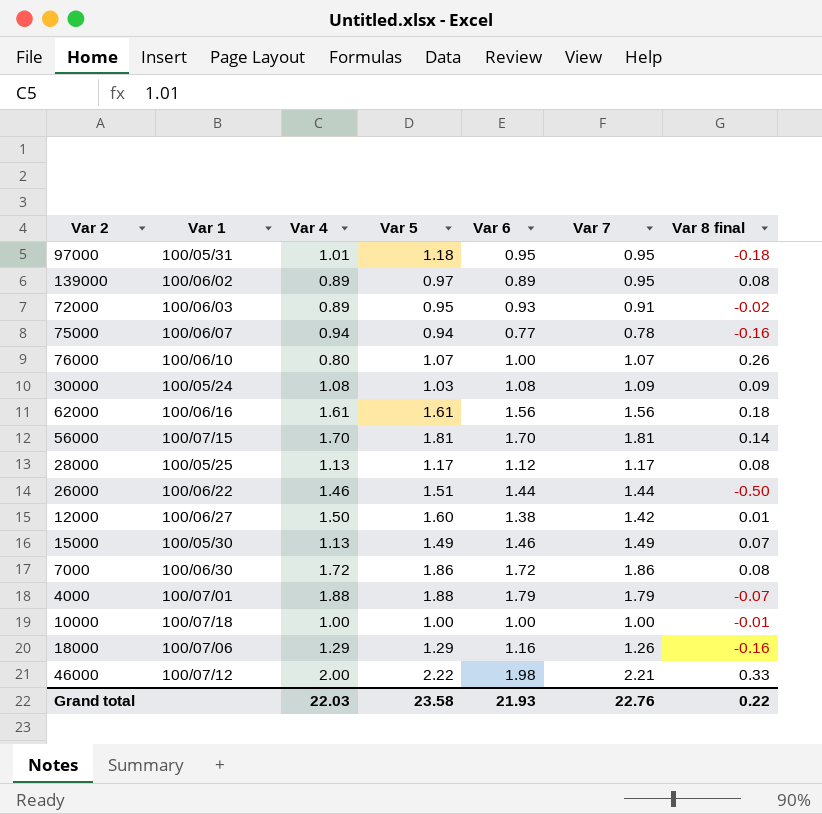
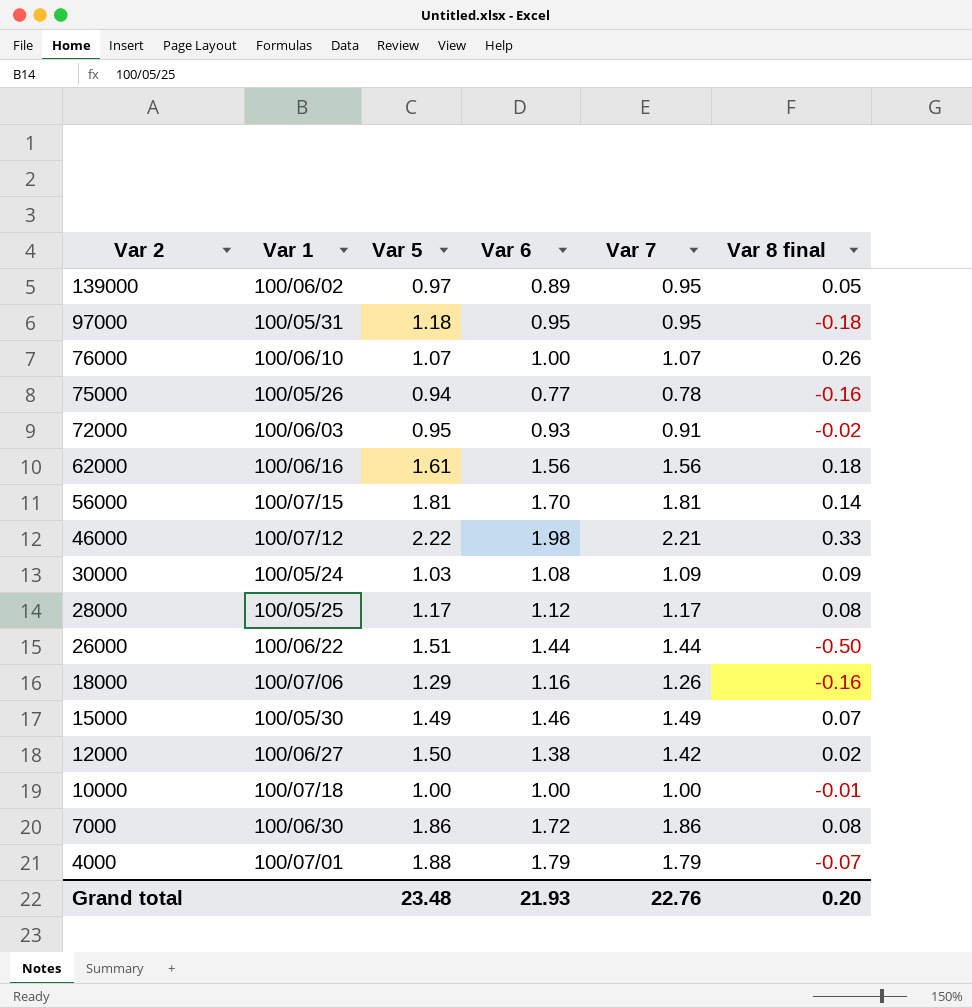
row order: none -> Var 2 descending
column Var 4 | position: 3 -> none
139000 | Var 8 final: 0.08 -> 0.05
75000 | Var 1: 100/06/07 -> 100/05/26
12000 | Var 5: 1.60 -> 1.50
12000 | Var 8 final: 0.01 -> 0.02
Grand total | Var 5: 23.58 -> 23.48
Grand total | Var 8 final: 0.22 -> 0.20

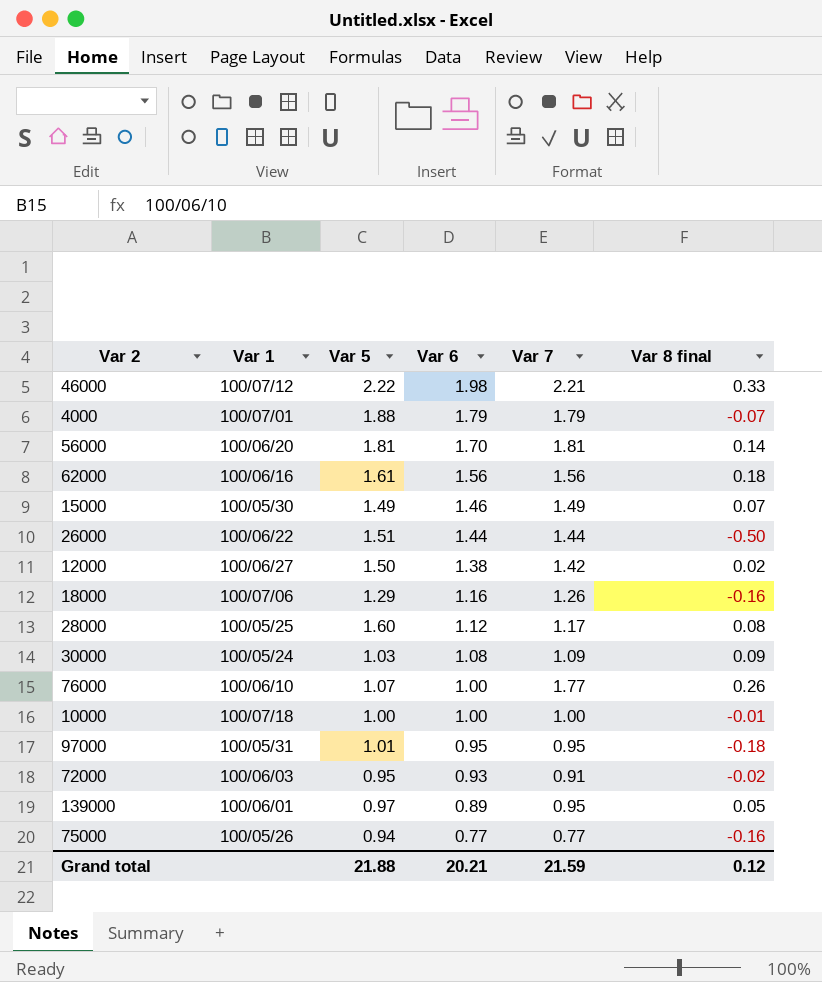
row order: Var 2 descending -> Var 6 descending
row 7000: 100/06/30 | 1.86 | 1.72 | 1.86 | 0.08 -> none
56000 | Var 1: 100/07/15 -> 100/06/20
28000 | Var 5: 1.17 -> 1.60
76000 | Var 7: 1.07 -> 1.77
97000 | Var 5: 1.18 -> 1.01
139000 | Var 1: 100/06/02 -> 100/06/01
75000 | Var 7: 0.78 -> 0.77
Grand total | Var 5: 23.48 -> 21.88
Grand total | Var 6: 21.93 -> 20.21
Grand total | Var 7: 22.76 -> 21.59
Grand total | Var 8 final: 0.20 -> 0.12

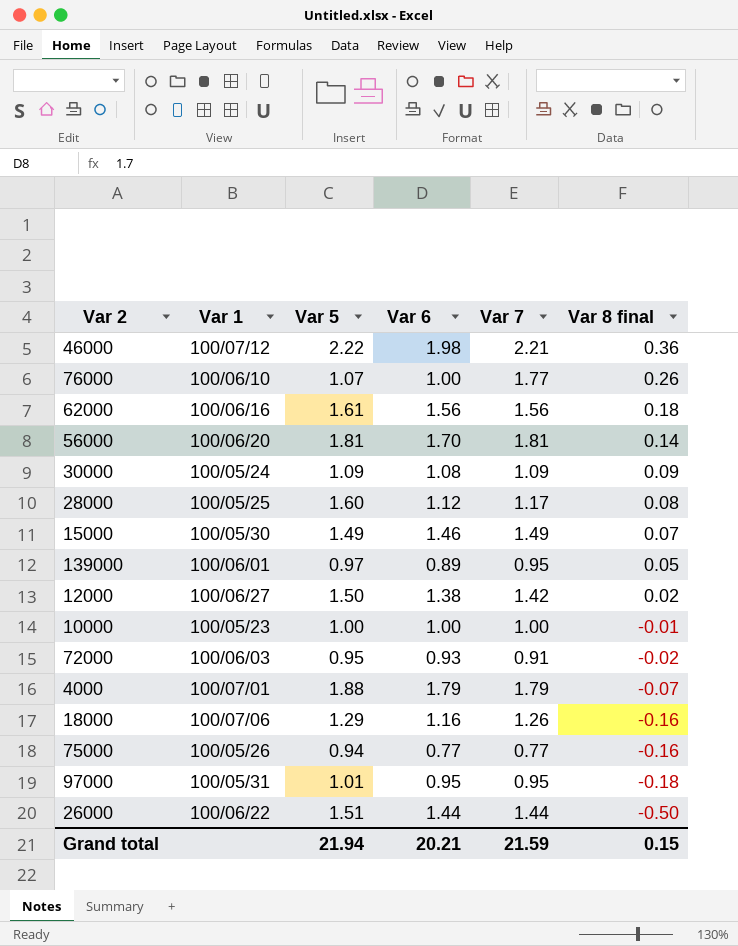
row order: Var 6 descending -> Var 8 final descending
46000 | Var 8 final: 0.33 -> 0.36
30000 | Var 5: 1.03 -> 1.09
10000 | Var 1: 100/07/18 -> 100/05/23
Grand total | Var 5: 21.88 -> 21.94
Grand total | Var 8 final: 0.12 -> 0.15

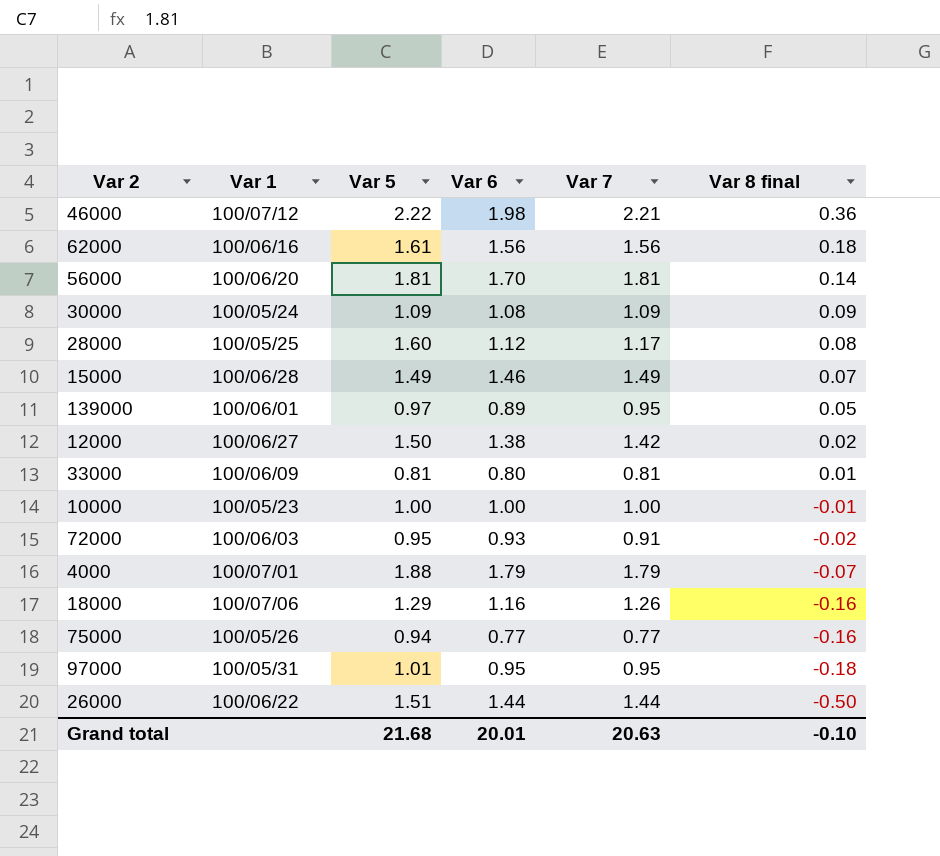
row 76000: 100/06/10 | 1.07 | 1.00 | 1.77 | 0.26 -> none
15000 | Var 1: 100/05/30 -> 100/06/28
row 33000: none -> 100/06/09 | 0.81 | 0.80 | 0.81 | 0.01
Grand total | Var 5: 21.94 -> 21.68
Grand total | Var 6: 20.21 -> 20.01
Grand total | Var 7: 21.59 -> 20.63
Grand total | Var 8 final: 0.15 -> -0.10

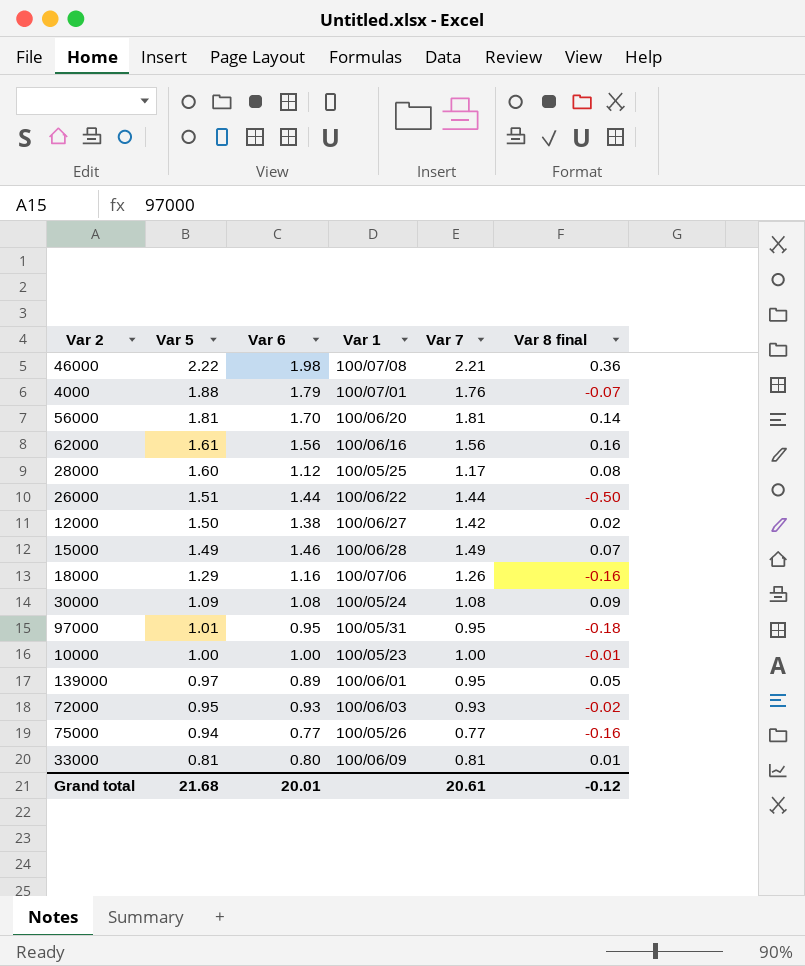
row order: Var 8 final descending -> Var 5 descending
column Var 1 | position: 2 -> 4
46000 | Var 1: 100/07/12 -> 100/07/08
4000 | Var 7: 1.79 -> 1.76
62000 | Var 8 final: 0.18 -> 0.16
30000 | Var 7: 1.09 -> 1.08
72000 | Var 7: 0.91 -> 0.93
Grand total | Var 7: 20.63 -> 20.61
Grand total | Var 8 final: -0.10 -> -0.12

